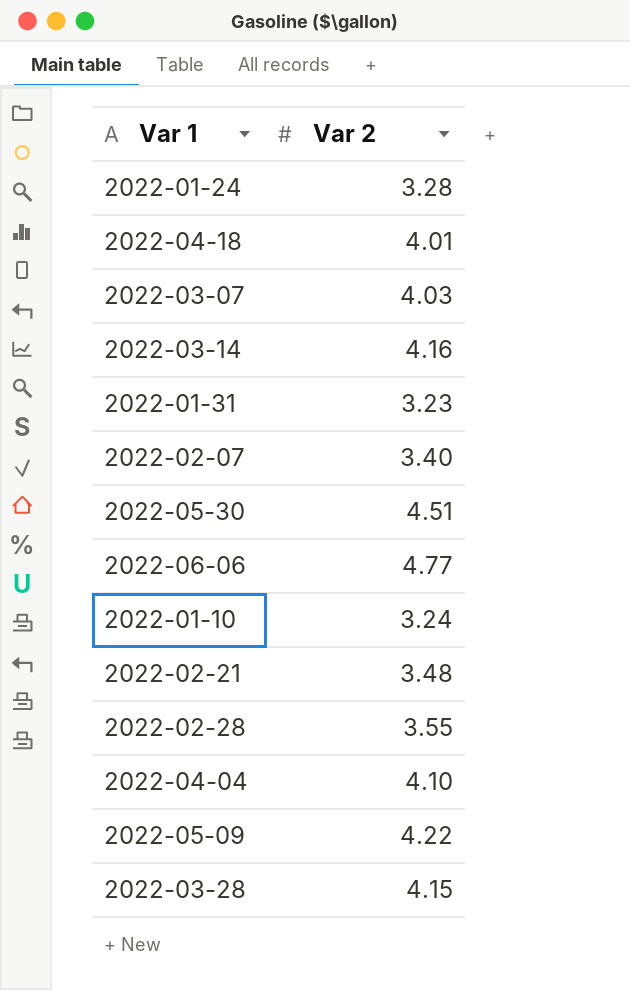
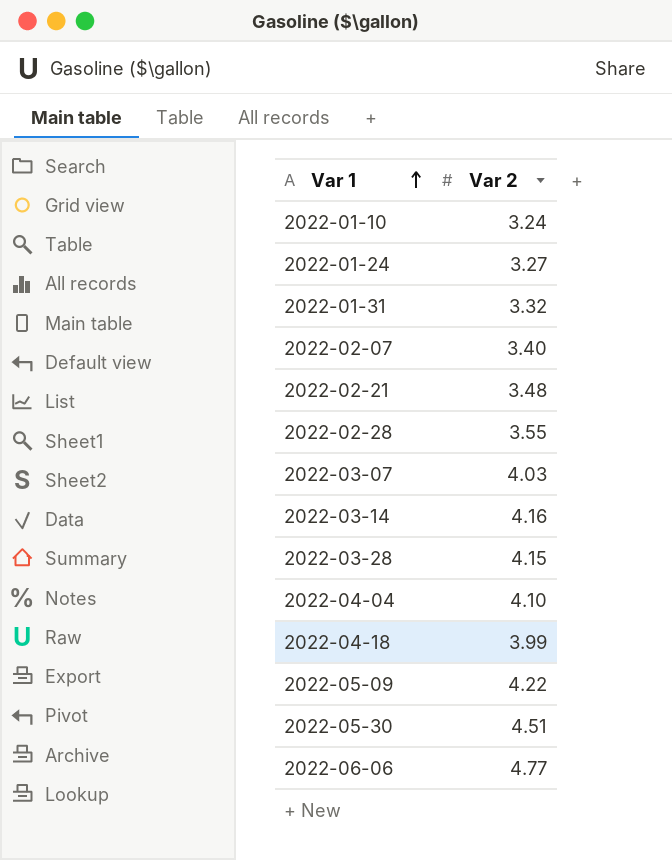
row order: none -> Var 1 ascending
2022-01-24 | Var 2: 3.28 -> 3.27
2022-01-31 | Var 2: 3.23 -> 3.32
2022-04-18 | Var 2: 4.01 -> 3.99

